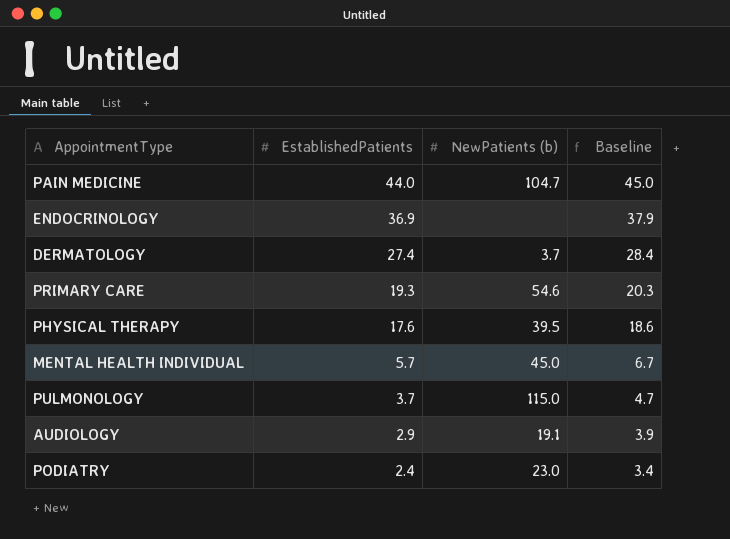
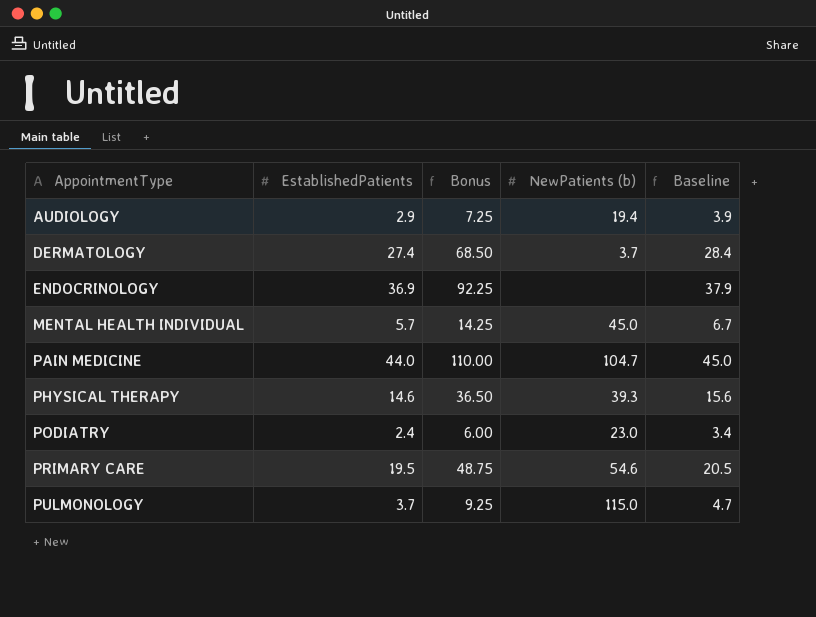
row order: EstablishedPatients descending -> AppointmentType ascending
column Bonus | formula: none -> [EstablishedPatients] * 2.5
AUDIOLOGY | NewPatients (b): 19.1 -> 19.4
PHYSICAL THERAPY | EstablishedPatients: 17.6 -> 14.6
PHYSICAL THERAPY | NewPatients (b): 39.5 -> 39.3
PHYSICAL THERAPY | Baseline: 18.6 -> 15.6
PRIMARY CARE | EstablishedPatients: 19.3 -> 19.5
PRIMARY CARE | Baseline: 20.3 -> 20.5

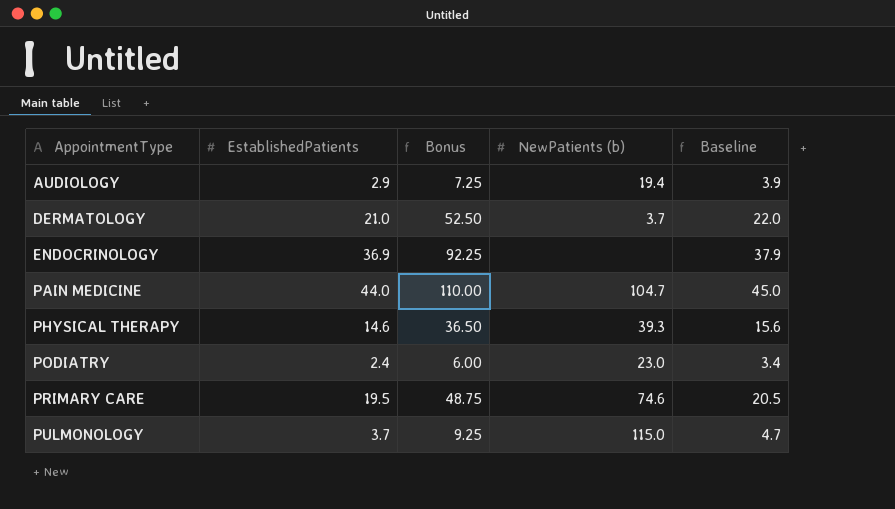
row MENTAL HEALTH INDIVIDUAL: 5.7 | 14.25 | 45.0 | 6.7 -> none
DERMATOLOGY | EstablishedPatients: 27.4 -> 21.0
DERMATOLOGY | Bonus: 68.50 -> 52.50
DERMATOLOGY | Baseline: 28.4 -> 22.0
PRIMARY CARE | NewPatients (b): 54.6 -> 74.6

